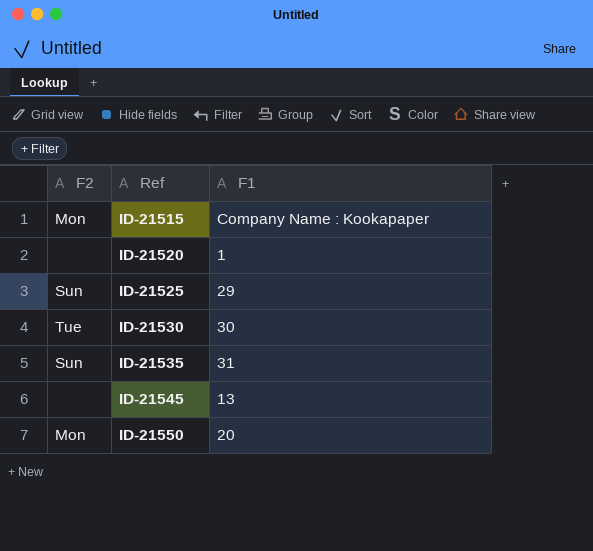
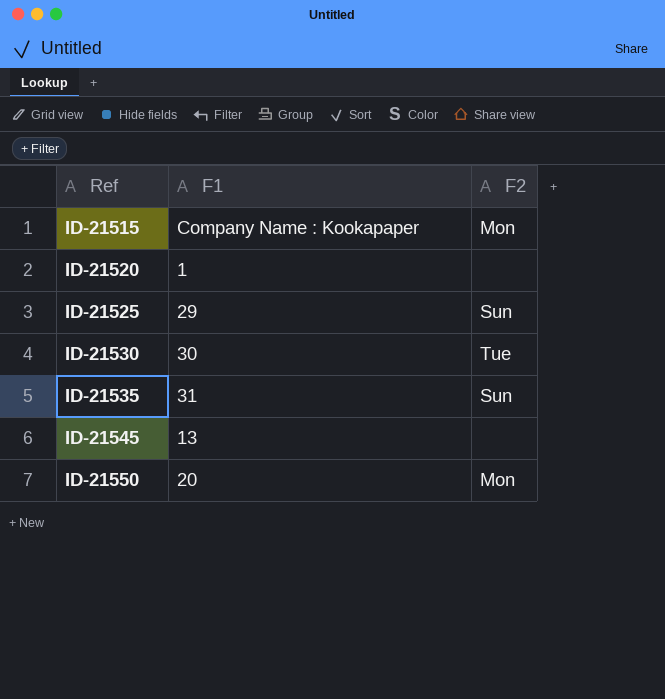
column F2 | position: 1 -> 3

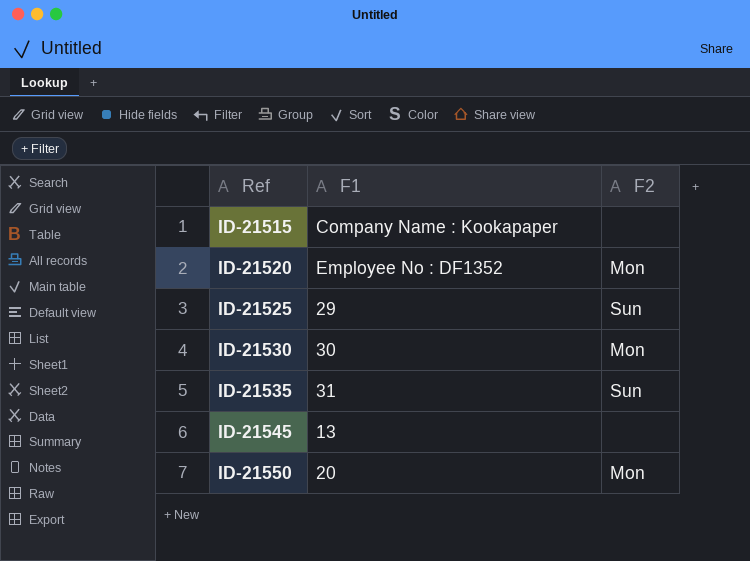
ID-21515 | F2: Mon -> none
ID-21520 | F1: 1 -> Employee No : DF1352
ID-21520 | F2: none -> Mon
ID-21530 | F2: Tue -> Mon

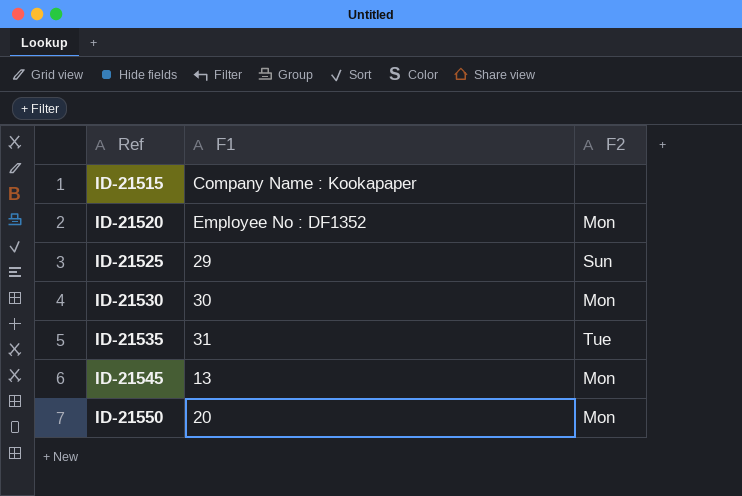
ID-21535 | F2: Sun -> Tue
ID-21545 | F2: none -> Mon

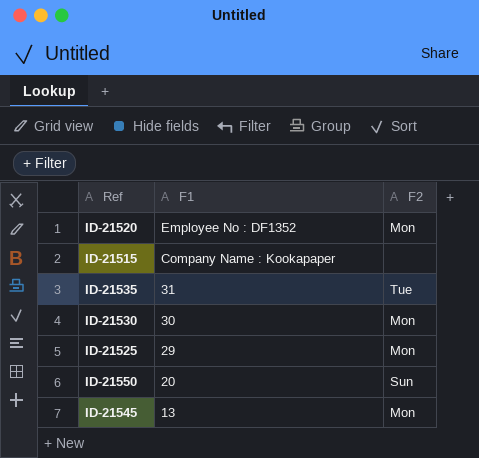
row order: Ref ascending -> F1 descending
ID-21525 | F2: Sun -> Mon
ID-21550 | F2: Mon -> Sun

